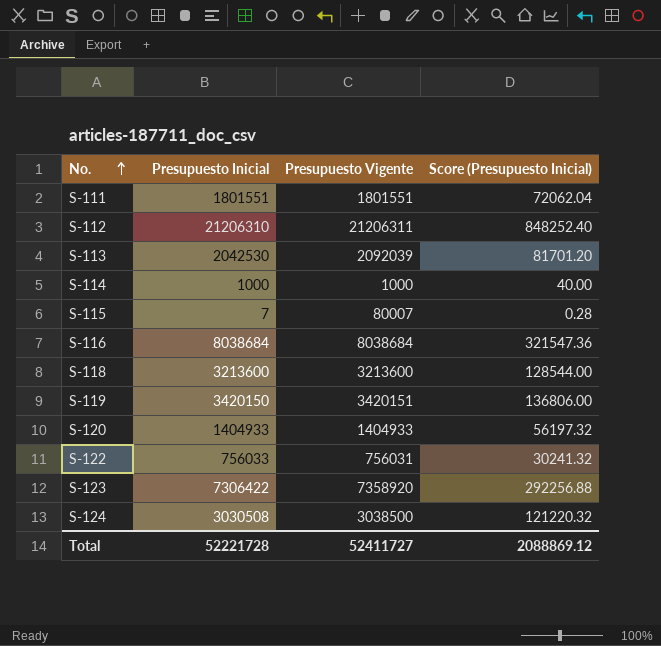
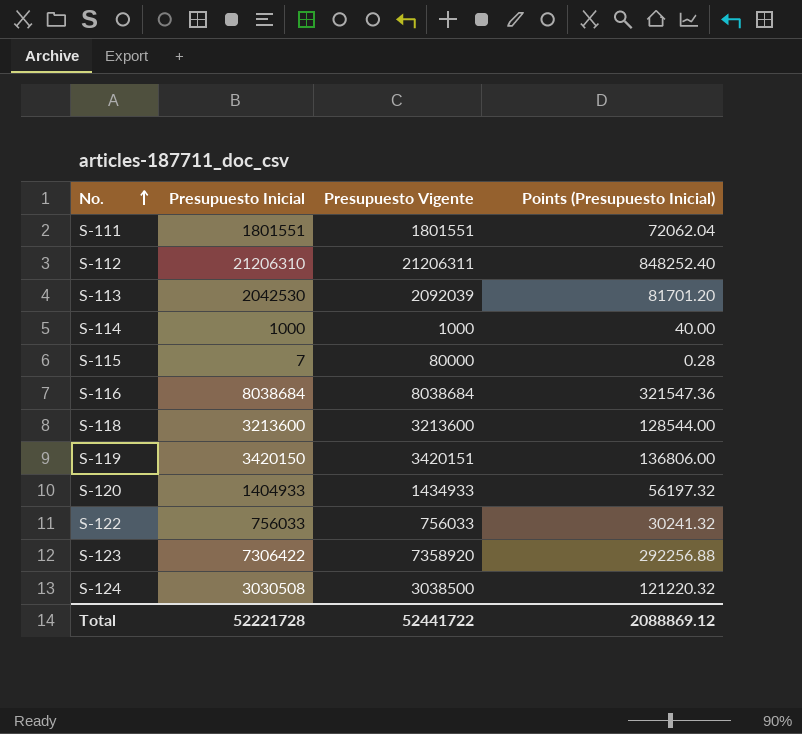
column name: Score (Presupuesto Inicial) -> Points (Presupuesto Inicial)
S-115 | Presupuesto Vigente: 80007 -> 80000
S-120 | Presupuesto Vigente: 1404933 -> 1434933
S-122 | Presupuesto Vigente: 756031 -> 756033
Total | Presupuesto Vigente: 52411727 -> 52441722

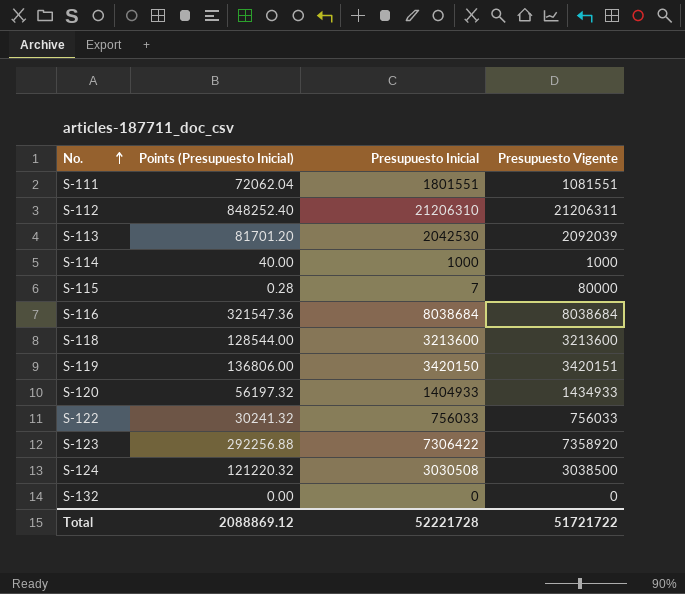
column Points (Presupuesto Inicial) | position: 4 -> 2
S-111 | Presupuesto Vigente: 1801551 -> 1081551
row S-132: none -> 0.00 | 0 | 0
Total | Presupuesto Vigente: 52441722 -> 51721722

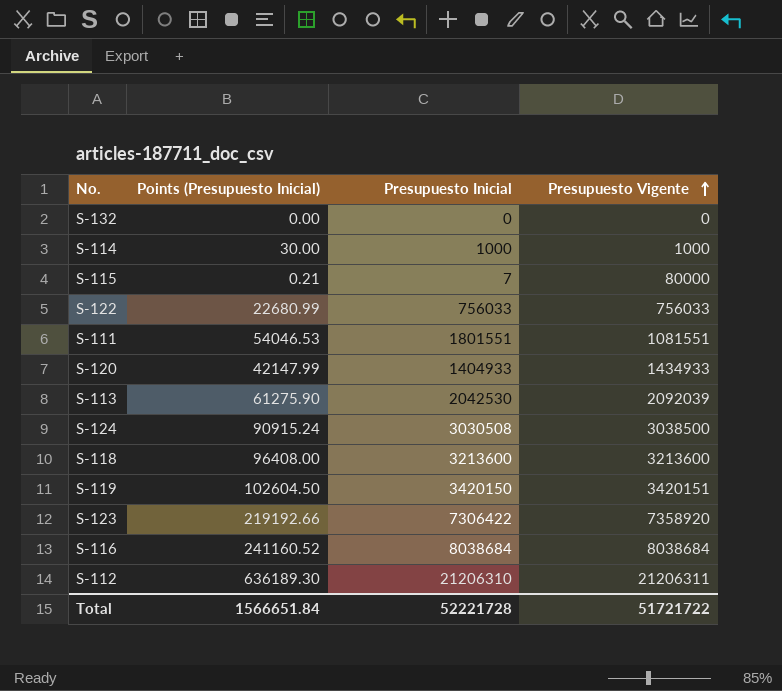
row order: No. ascending -> Presupuesto Vigente ascending
column Points (Presupuesto Inicial) | formula: [Presupuesto Inicial] * 0.04 -> [Presupuesto Inicial] * 0.03
Total | Points (Presupuesto Inicial): 2088869.12 -> 1566651.84

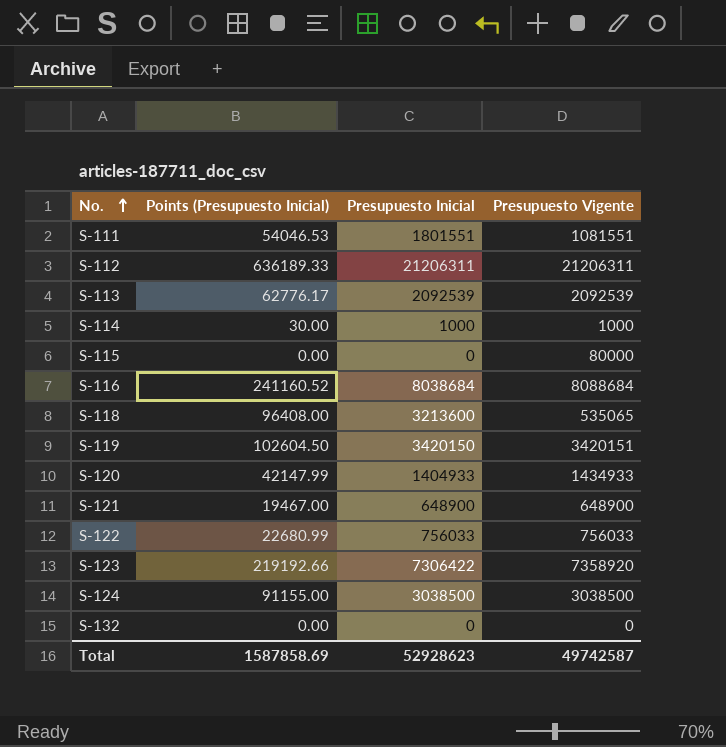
row order: Presupuesto Vigente ascending -> No. ascending
S-112 | Points (Presupuesto Inicial): 636189.30 -> 636189.33
S-112 | Presupuesto Inicial: 21206310 -> 21206311
S-113 | Points (Presupuesto Inicial): 61275.90 -> 62776.17
S-113 | Presupuesto Inicial: 2042530 -> 2092539
S-113 | Presupuesto Vigente: 2092039 -> 2092539
S-115 | Points (Presupuesto Inicial): 0.21 -> 0.00
S-115 | Presupuesto Inicial: 7 -> 0
S-116 | Presupuesto Vigente: 8038684 -> 8088684
S-118 | Presupuesto Vigente: 3213600 -> 535065
row S-121: none -> 19467.00 | 648900 | 648900
S-124 | Points (Presupuesto Inicial): 90915.24 -> 91155.00
S-124 | Presupuesto Inicial: 3030508 -> 3038500
Total | Points (Presupuesto Inicial): 1566651.84 -> 1587858.69
Total | Presupuesto Inicial: 52221728 -> 52928623
Total | Presupuesto Vigente: 51721722 -> 49742587

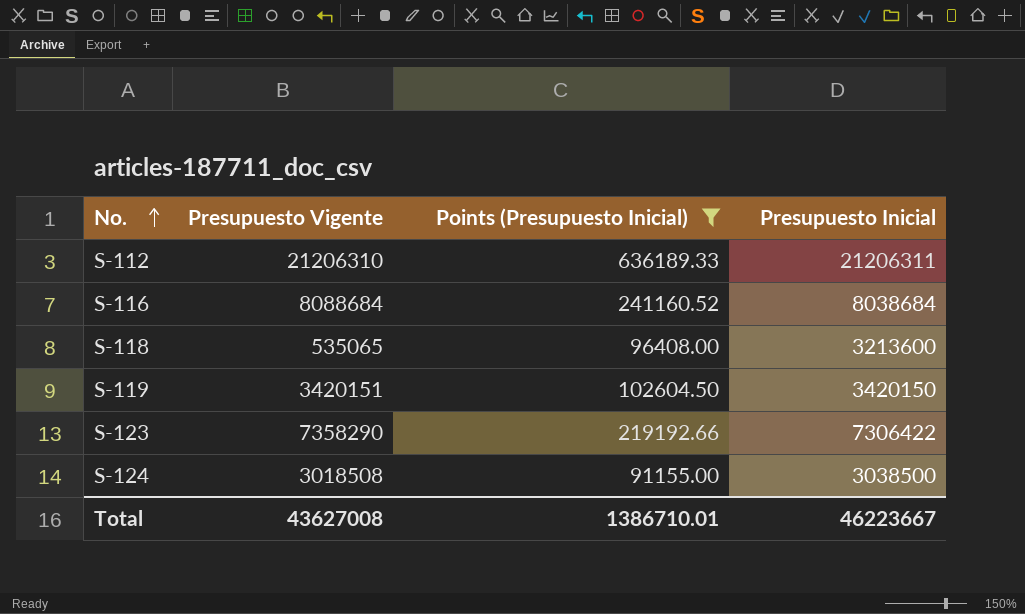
filter: none -> Points (Presupuesto Inicial) >= 91155.00
column Presupuesto Vigente | position: 4 -> 2
S-112 | Presupuesto Vigente: 21206311 -> 21206310
S-123 | Presupuesto Vigente: 7358920 -> 7358290
S-124 | Presupuesto Vigente: 3038500 -> 3018508
Total | Presupuesto Vigente: 49742587 -> 43627008
Total | Points (Presupuesto Inicial): 1587858.69 -> 1386710.01
Total | Presupuesto Inicial: 52928623 -> 46223667

